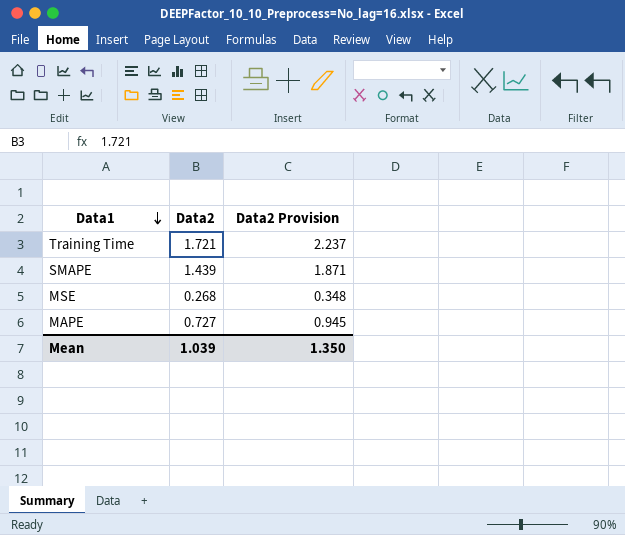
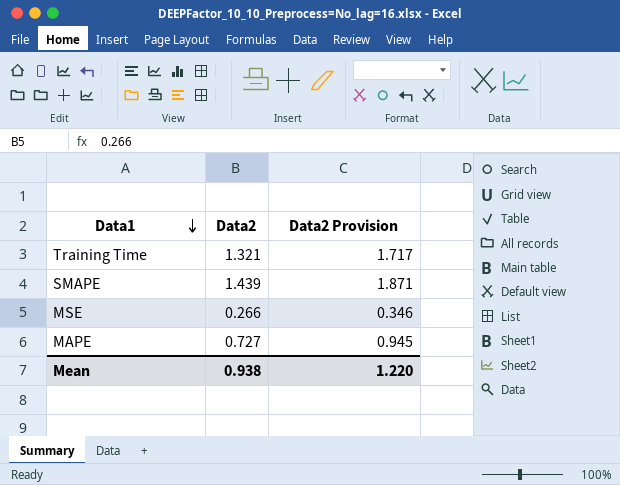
Training Time | Data2: 1.721 -> 1.321
Training Time | Data2 Provision: 2.237 -> 1.717
MSE | Data2: 0.268 -> 0.266
MSE | Data2 Provision: 0.348 -> 0.346
Mean | Data2: 1.039 -> 0.938
Mean | Data2 Provision: 1.350 -> 1.220

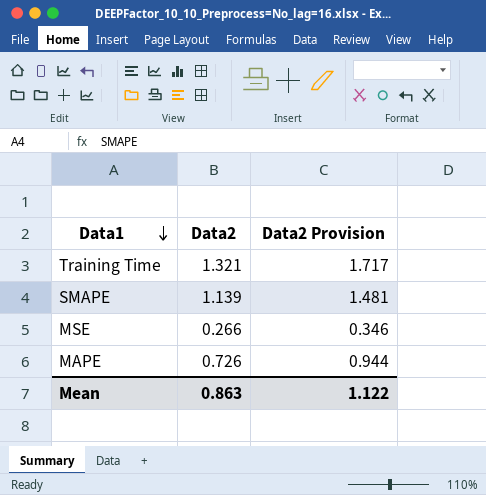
SMAPE | Data2: 1.439 -> 1.139
SMAPE | Data2 Provision: 1.871 -> 1.481
MAPE | Data2: 0.727 -> 0.726
MAPE | Data2 Provision: 0.945 -> 0.944
Mean | Data2: 0.938 -> 0.863
Mean | Data2 Provision: 1.220 -> 1.122

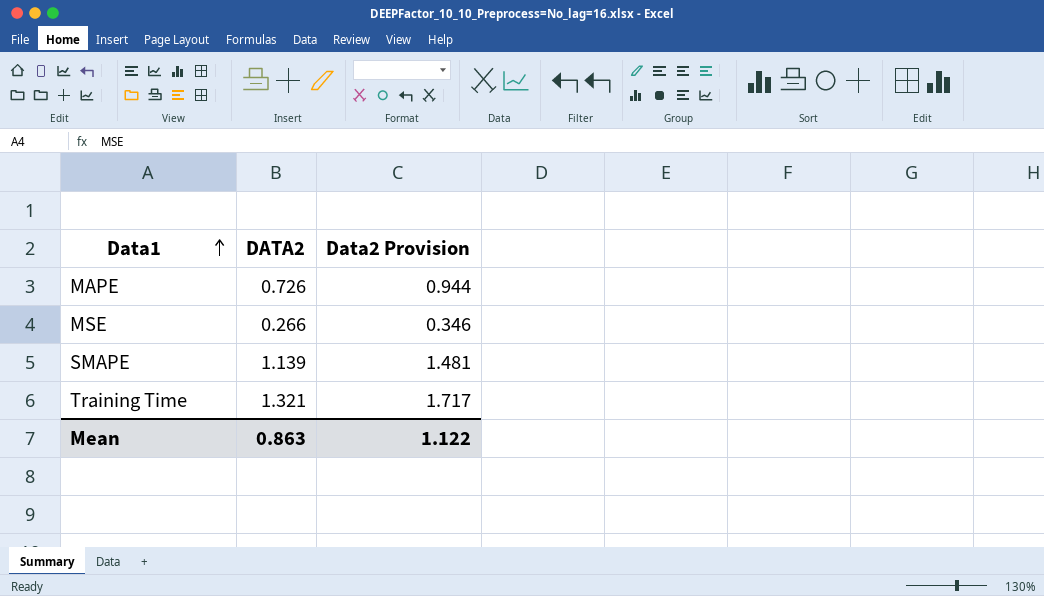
row order: Data1 descending -> Data1 ascending
column name: Data2 -> DATA2

